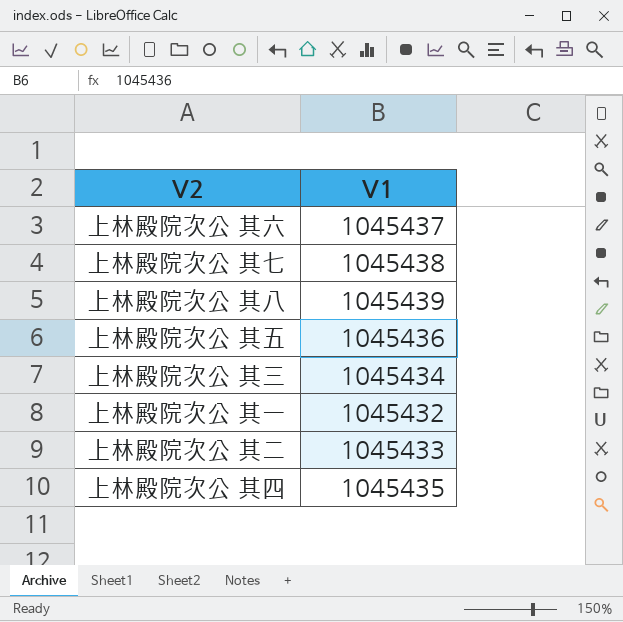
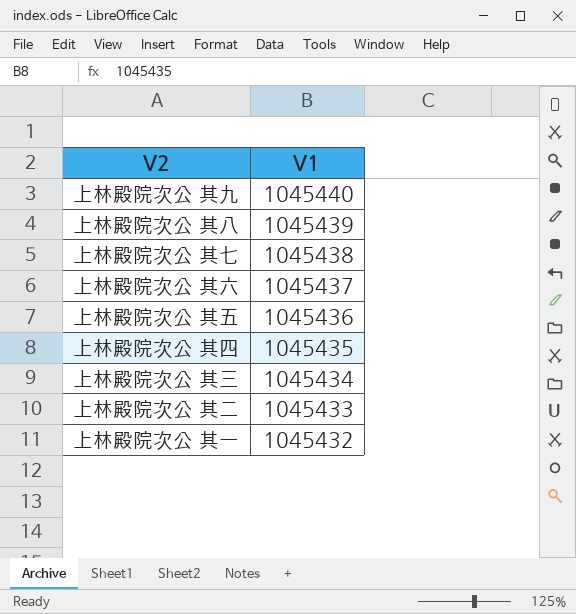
row order: none -> V1 descending
row 上林殿院次公 其九: none -> 1045440

